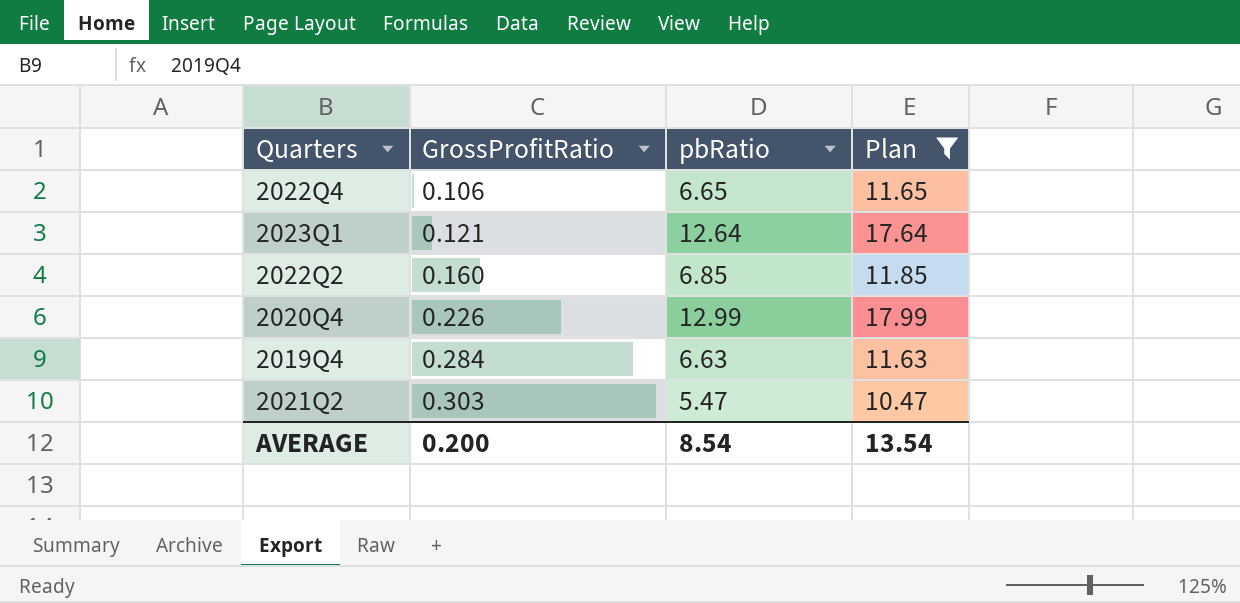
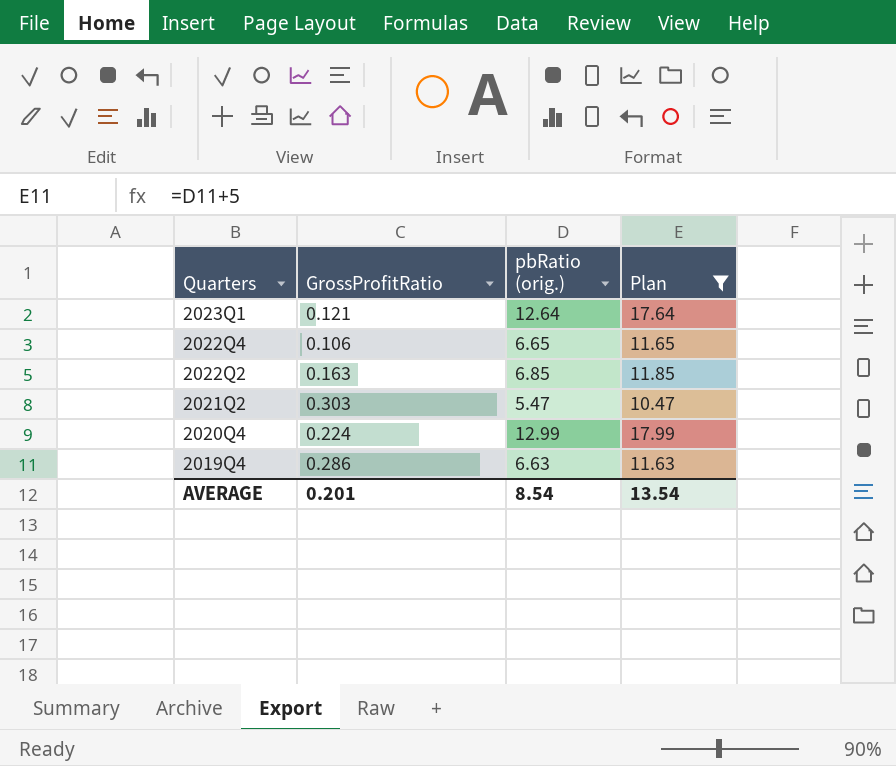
row order: GrossProfitRatio ascending -> Quarters descending
column name: pbRatio -> pbRatio (orig.)
2022Q2 | GrossProfitRatio: 0.160 -> 0.163
2020Q4 | GrossProfitRatio: 0.226 -> 0.224
2019Q4 | GrossProfitRatio: 0.284 -> 0.286
AVERAGE | GrossProfitRatio: 0.200 -> 0.201

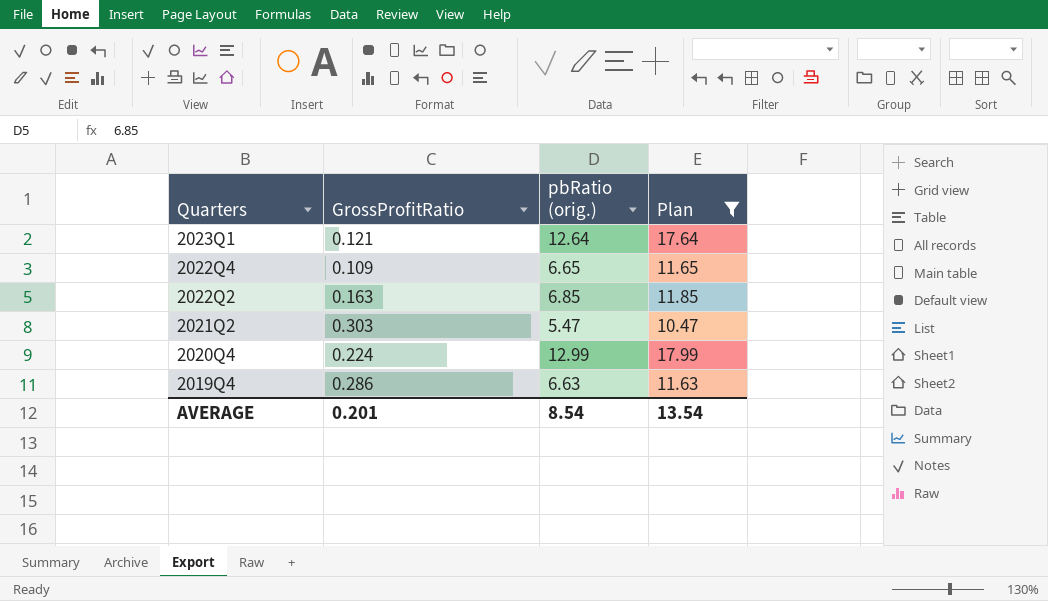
2022Q4 | GrossProfitRatio: 0.106 -> 0.109

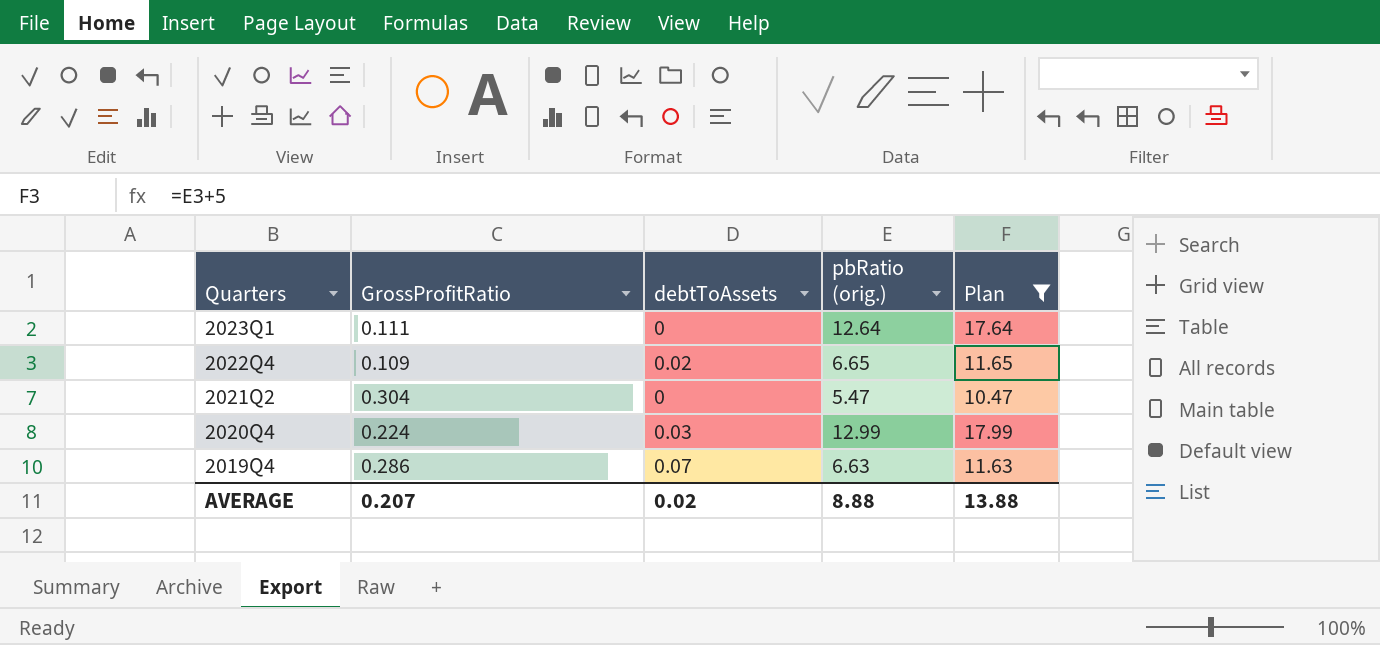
column debtToAssets | position: none -> 3
row 2022Q2: 0.163 | 6.85 | 11.85 -> none
2023Q1 | GrossProfitRatio: 0.121 -> 0.111
2021Q2 | GrossProfitRatio: 0.303 -> 0.304
AVERAGE | GrossProfitRatio: 0.201 -> 0.207
AVERAGE | pbRatio (orig.): 8.54 -> 8.88
AVERAGE | Plan: 13.54 -> 13.88

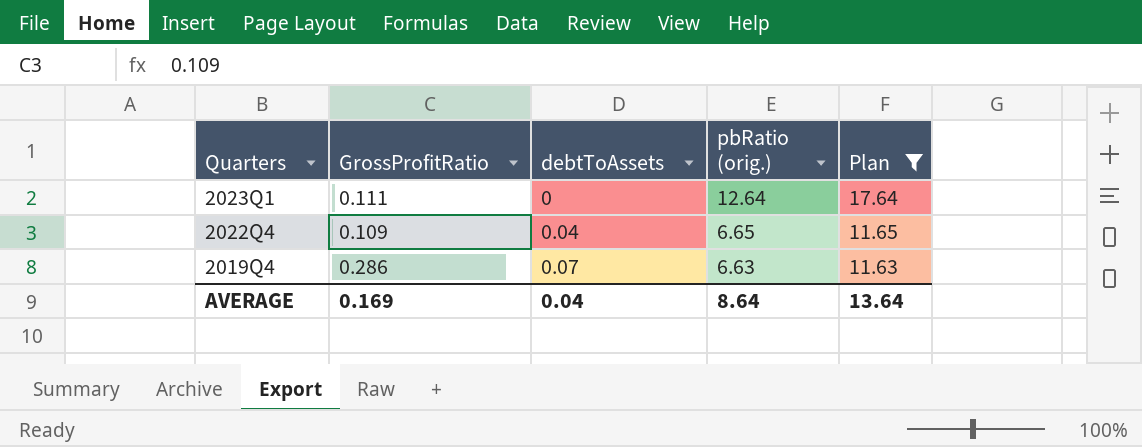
row 2021Q2: 0.304 | 0 | 5.47 | 10.47 -> none
row 2020Q4: 0.224 | 0.03 | 12.99 | 17.99 -> none
2022Q4 | debtToAssets: 0.02 -> 0.04
AVERAGE | GrossProfitRatio: 0.207 -> 0.169
AVERAGE | debtToAssets: 0.02 -> 0.04
AVERAGE | pbRatio (orig.): 8.88 -> 8.64
AVERAGE | Plan: 13.88 -> 13.64

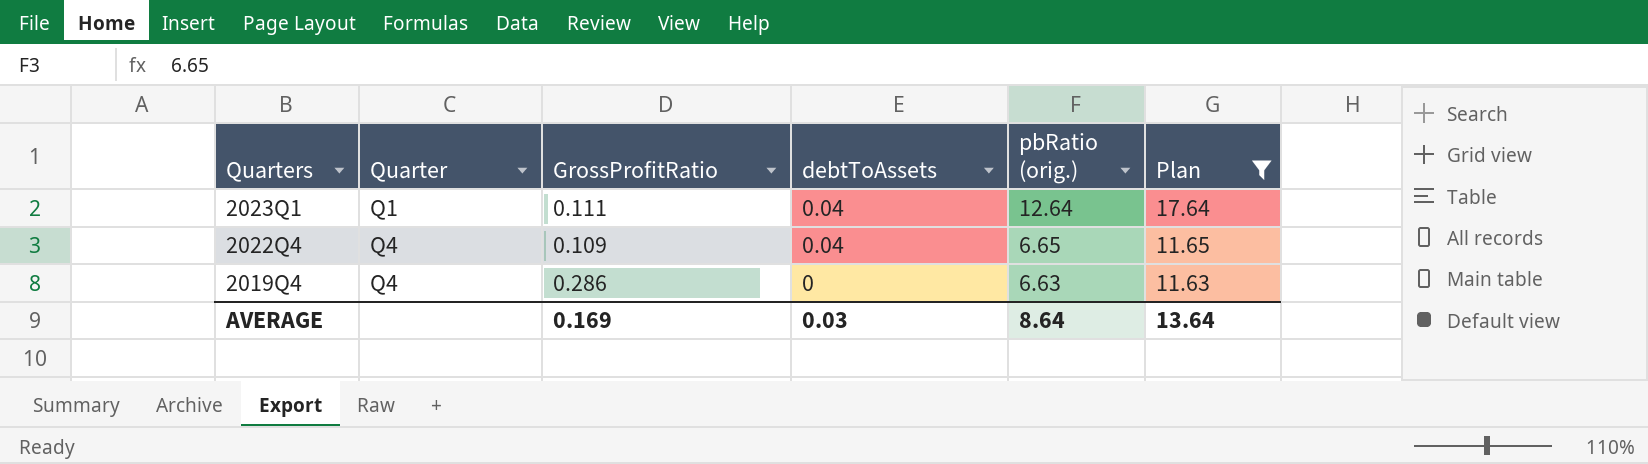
column Quarter | position: none -> 2
2023Q1 | debtToAssets: 0 -> 0.04
2019Q4 | debtToAssets: 0.07 -> 0
AVERAGE | debtToAssets: 0.04 -> 0.03

